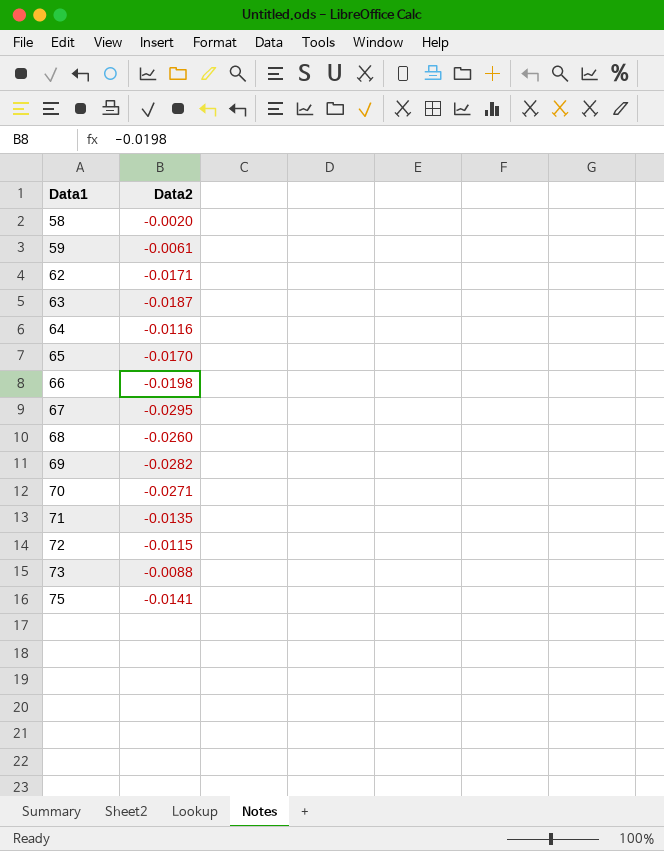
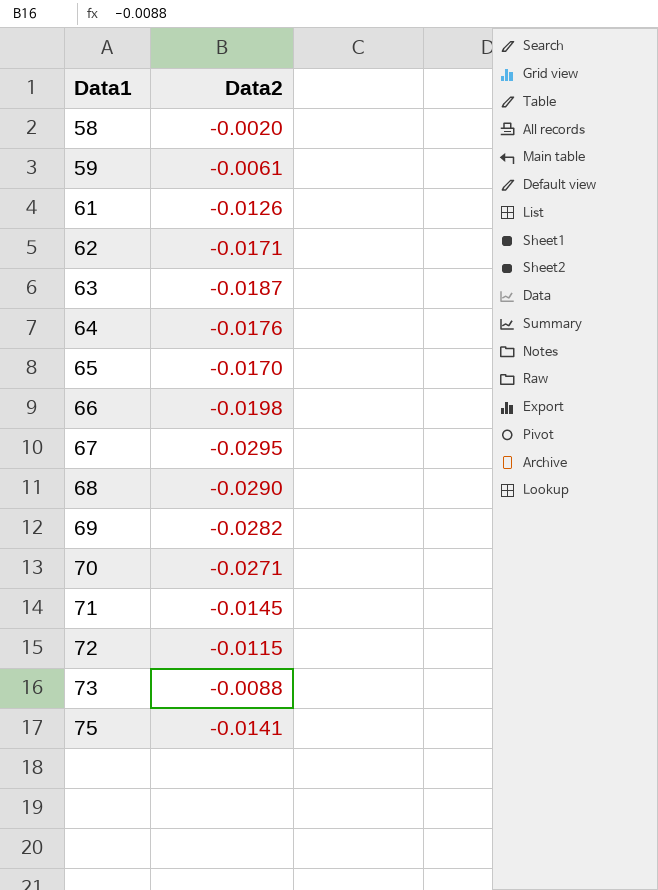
row 61: none -> -0.0126
64 | Data2: -0.0116 -> -0.0176
68 | Data2: -0.0260 -> -0.0290
71 | Data2: -0.0135 -> -0.0145

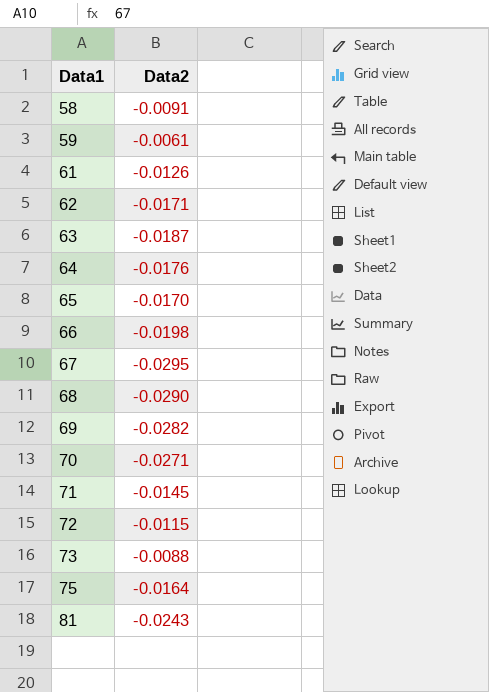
58 | Data2: -0.0020 -> -0.0091
75 | Data2: -0.0141 -> -0.0164
row 81: none -> -0.0243

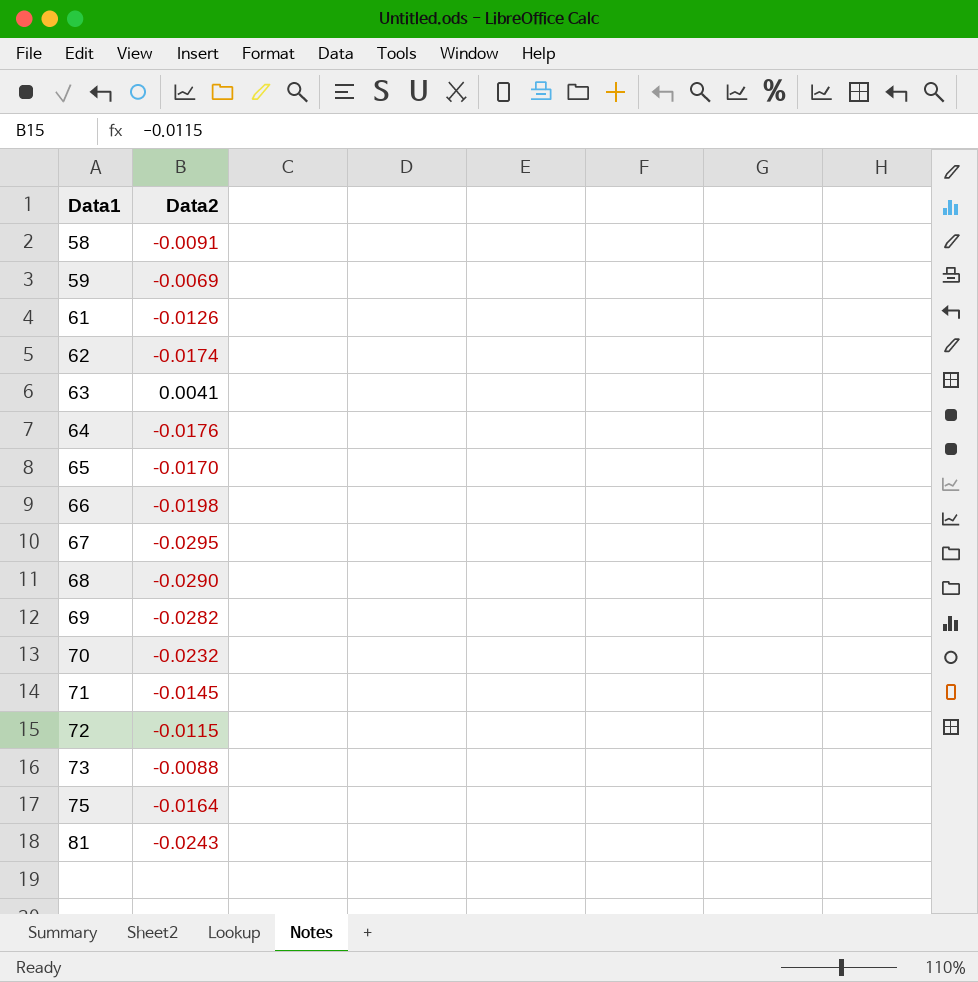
59 | Data2: -0.0061 -> -0.0069
62 | Data2: -0.0171 -> -0.0174
63 | Data2: -0.0187 -> 0.0041
70 | Data2: -0.0271 -> -0.0232

